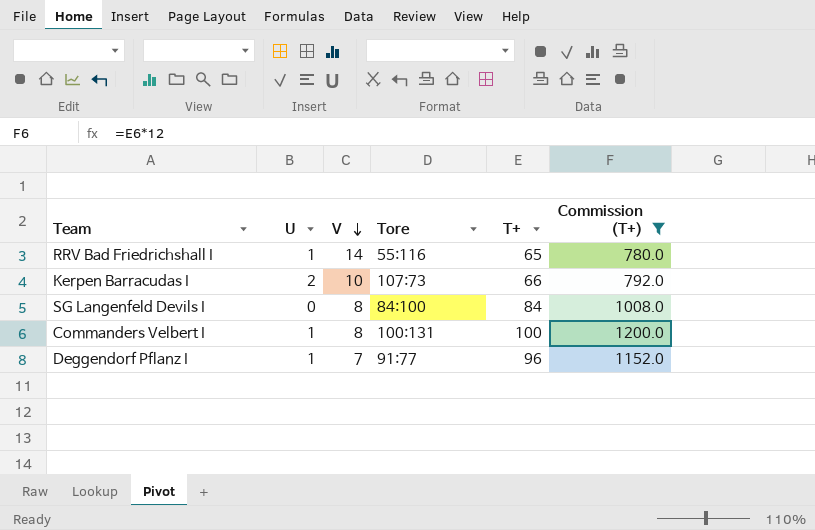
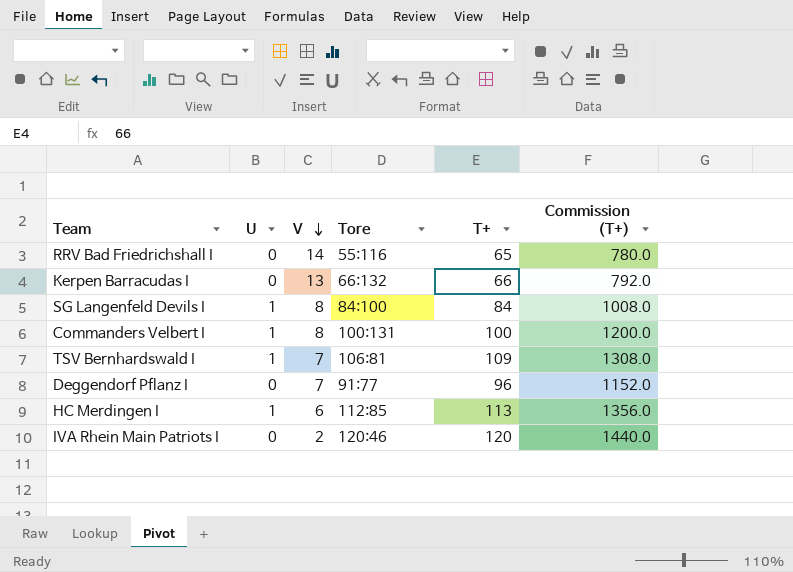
filter: Commission (T+) <= 1200.0 -> none
RRV Bad Friedrichshall I | U: 1 -> 0
Kerpen Barracudas I | U: 2 -> 0
Kerpen Barracudas I | V: 10 -> 13
Kerpen Barracudas I | Tore: 107:73 -> 66:132
SG Langenfeld Devils I | U: 0 -> 1
Deggendorf Pflanz I | U: 1 -> 0

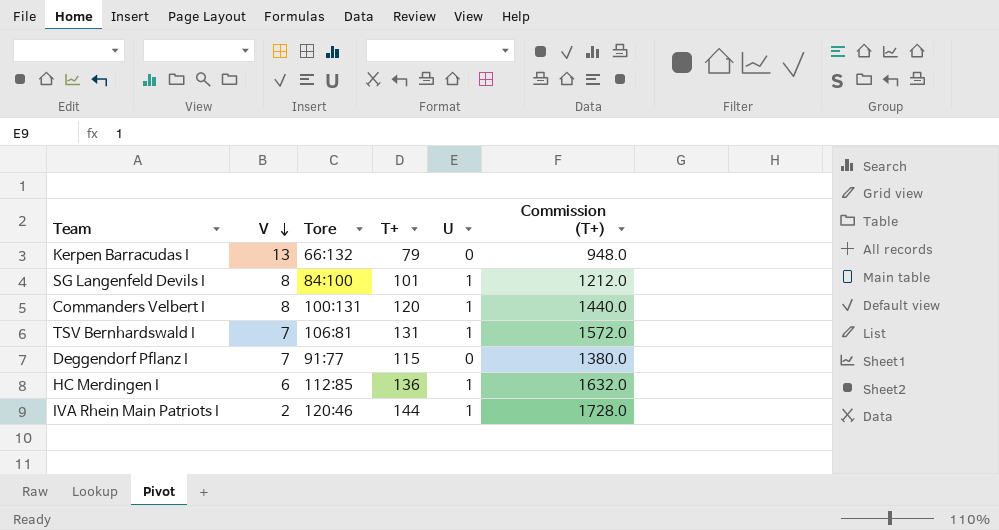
column U | position: 2 -> 5
row RRV Bad Friedrichshall I: 0 | 14 | 55:116 | 65 | 780.0 -> none
Kerpen Barracudas I | T+: 66 -> 79
Kerpen Barracudas I | Commission (T+): 792.0 -> 948.0
SG Langenfeld Devils I | T+: 84 -> 101
SG Langenfeld Devils I | Commission (T+): 1008.0 -> 1212.0
Commanders Velbert I | T+: 100 -> 120
Commanders Velbert I | Commission (T+): 1200.0 -> 1440.0
TSV Bernhardswald I | T+: 109 -> 131
TSV Bernhardswald I | Commission (T+): 1308.0 -> 1572.0
Deggendorf Pflanz I | T+: 96 -> 115
Deggendorf Pflanz I | Commission (T+): 1152.0 -> 1380.0
HC Merdingen I | T+: 113 -> 136
HC Merdingen I | Commission (T+): 1356.0 -> 1632.0
IVA Rhein Main Patriots I | T+: 120 -> 144
IVA Rhein Main Patriots I | U: 0 -> 1
IVA Rhein Main Patriots I | Commission (T+): 1440.0 -> 1728.0

